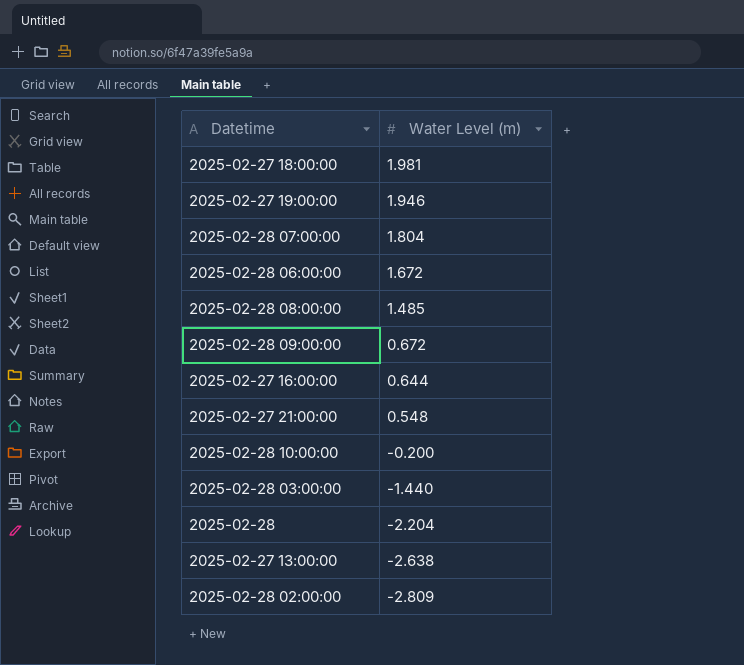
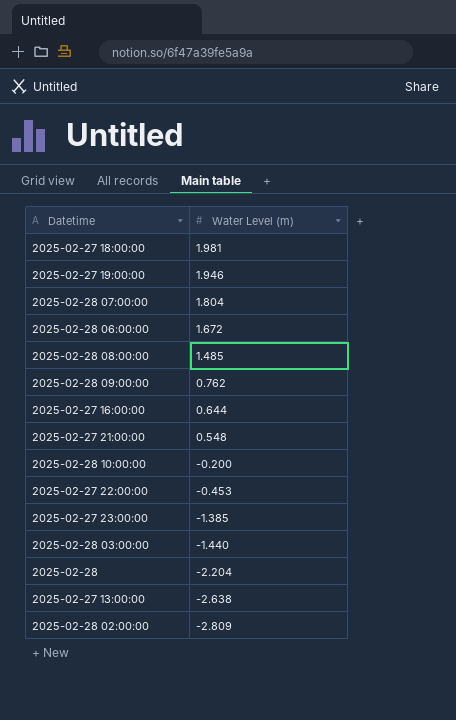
2025-02-28 09:00:00 | Water Level (m): 0.672 -> 0.762
row 2025-02-27 22:00:00: none -> -0.453
row 2025-02-27 23:00:00: none -> -1.385

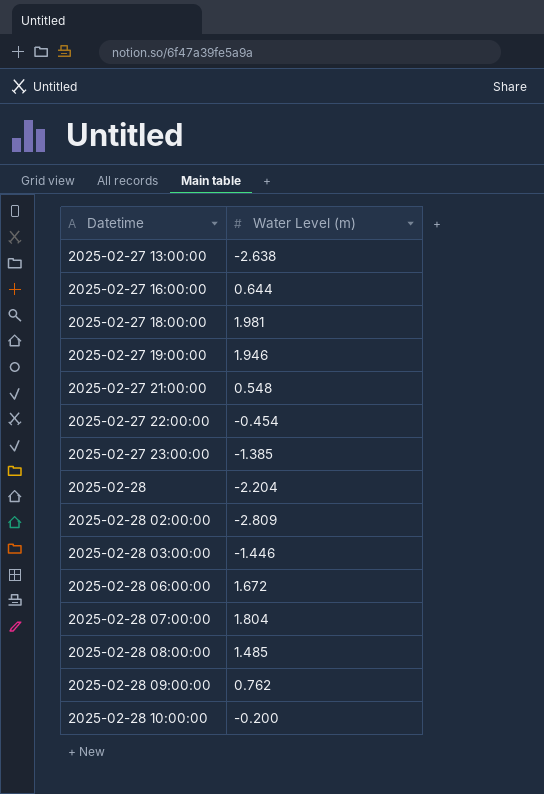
row order: Water Level (m) descending -> Datetime ascending
2025-02-27 22:00:00 | Water Level (m): -0.453 -> -0.454
2025-02-28 03:00:00 | Water Level (m): -1.440 -> -1.446

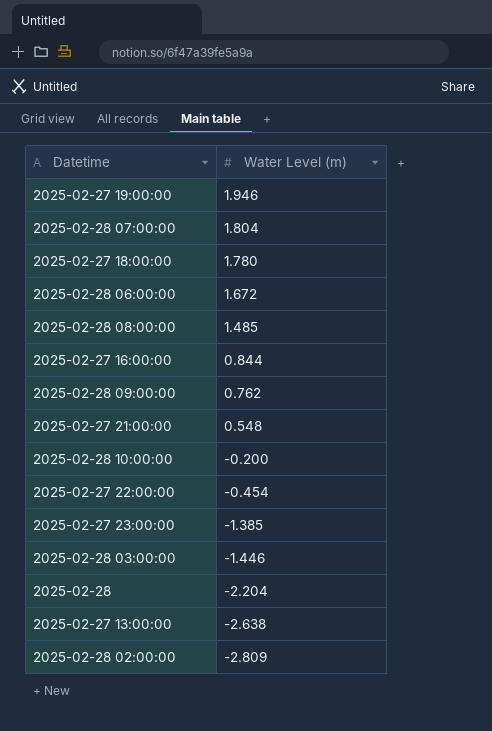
row order: Datetime ascending -> Water Level (m) descending
2025-02-27 18:00:00 | Water Level (m): 1.981 -> 1.780
2025-02-27 16:00:00 | Water Level (m): 0.644 -> 0.844

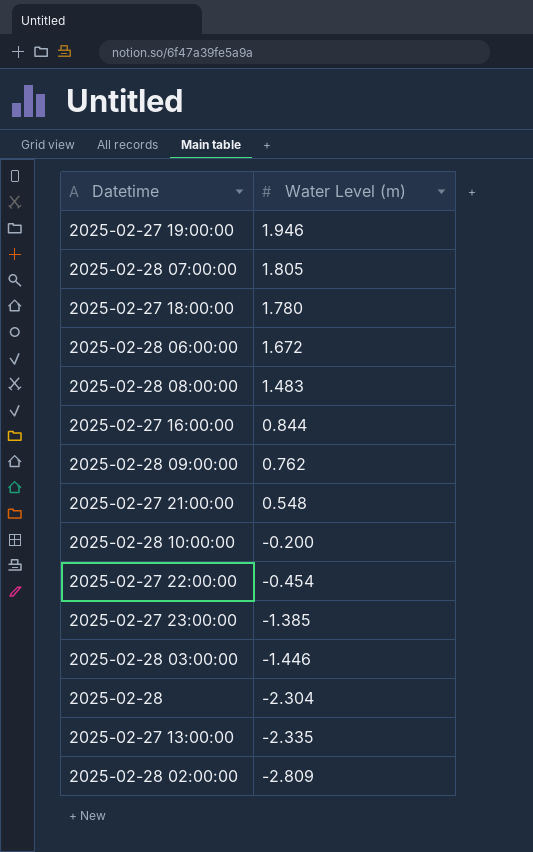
2025-02-28 07:00:00 | Water Level (m): 1.804 -> 1.805
2025-02-28 08:00:00 | Water Level (m): 1.485 -> 1.483
2025-02-28 | Water Level (m): -2.204 -> -2.304
2025-02-27 13:00:00 | Water Level (m): -2.638 -> -2.335

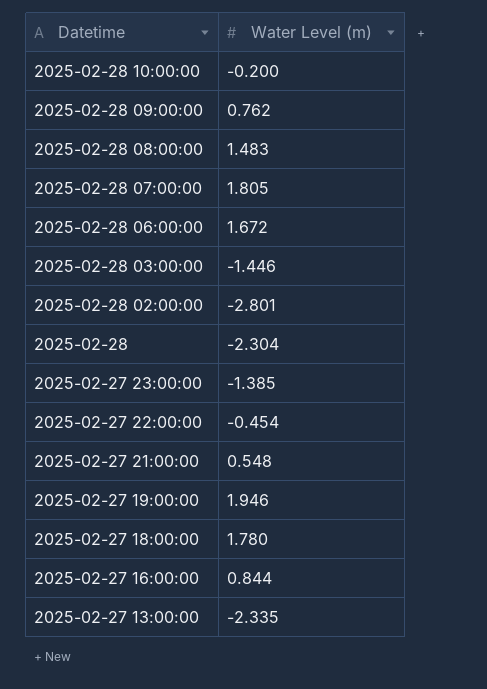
row order: Water Level (m) descending -> Datetime descending
2025-02-28 02:00:00 | Water Level (m): -2.809 -> -2.801

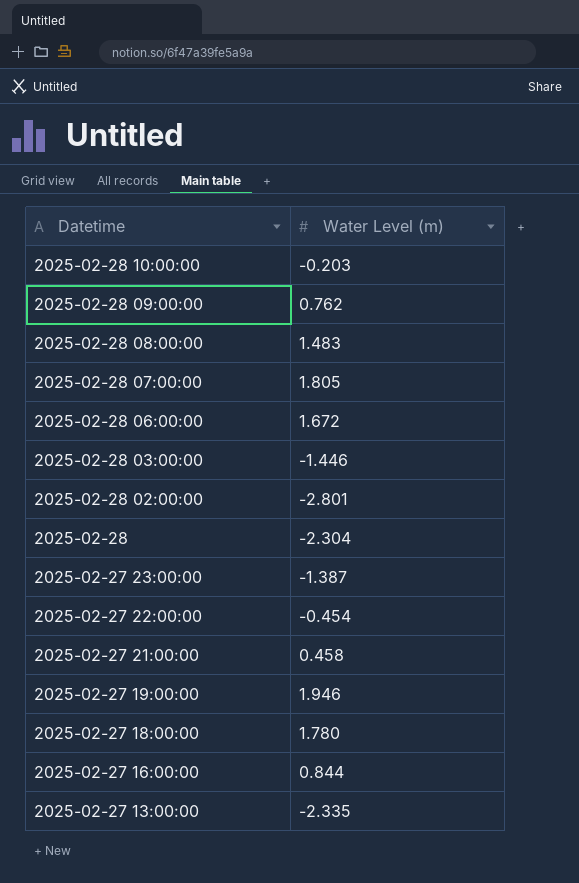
2025-02-28 10:00:00 | Water Level (m): -0.200 -> -0.203
2025-02-27 23:00:00 | Water Level (m): -1.385 -> -1.387
2025-02-27 21:00:00 | Water Level (m): 0.548 -> 0.458

